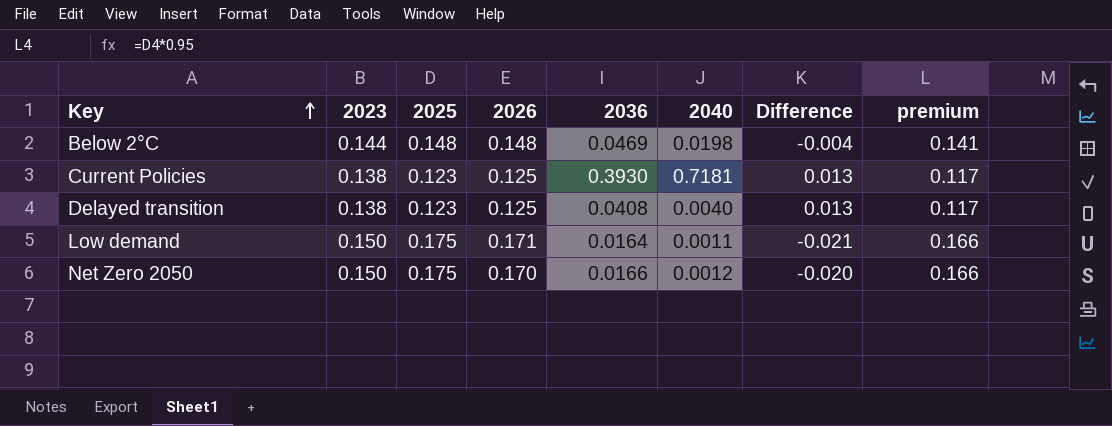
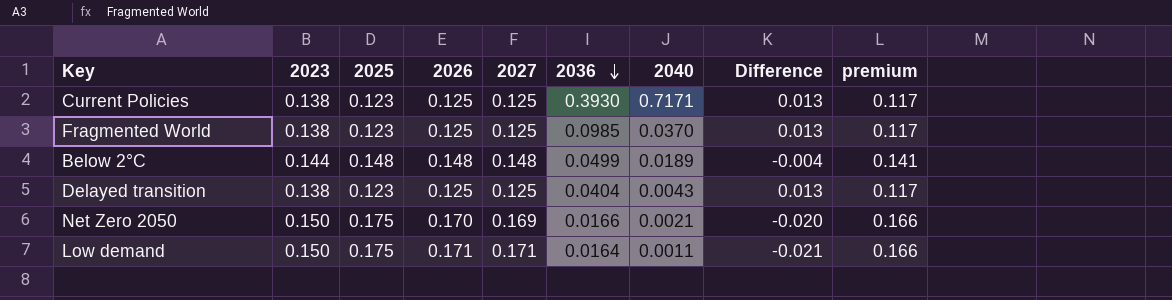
row order: Key ascending -> 2036 descending
column 2027 | position: none -> 5
Current Policies | 2040: 0.7181 -> 0.7171
row Fragmented World: none -> 0.138 | 0.123 | 0.125 | 0.125 | 0.0985 | 0.0370 | 0.013 | 0.117
Below 2°C | 2036: 0.0469 -> 0.0499
Below 2°C | 2040: 0.0198 -> 0.0189
Delayed transition | 2036: 0.0408 -> 0.0404
Delayed transition | 2040: 0.0040 -> 0.0043
Net Zero 2050 | 2040: 0.0012 -> 0.0021

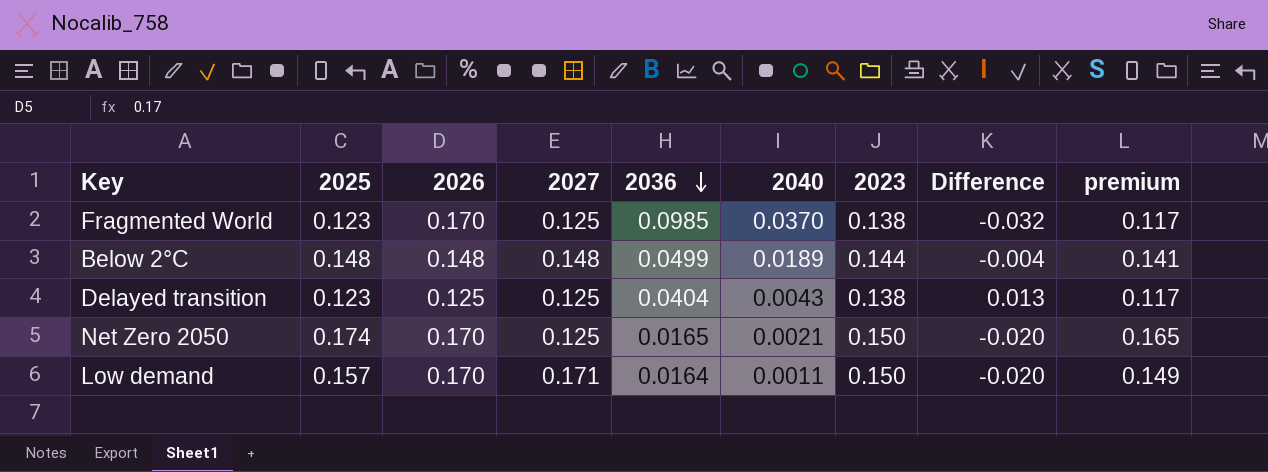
column 2023 | position: 2 -> 7
row Current Policies: 0.138 | 0.123 | 0.125 | 0.125 | 0.3930 | 0.7171 | 0.013 | 0.117 -> none
Fragmented World | 2026: 0.125 -> 0.170
Fragmented World | Difference: 0.013 -> -0.032
Net Zero 2050 | 2025: 0.175 -> 0.174
Net Zero 2050 | 2027: 0.169 -> 0.125
Net Zero 2050 | 2036: 0.0166 -> 0.0165
Net Zero 2050 | premium: 0.166 -> 0.165
Low demand | 2025: 0.175 -> 0.157
Low demand | 2026: 0.171 -> 0.170
Low demand | Difference: -0.021 -> -0.020
Low demand | premium: 0.166 -> 0.149

